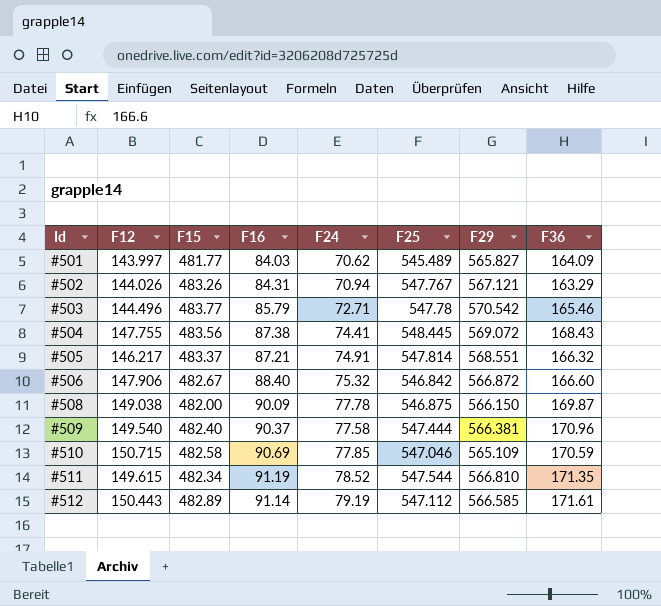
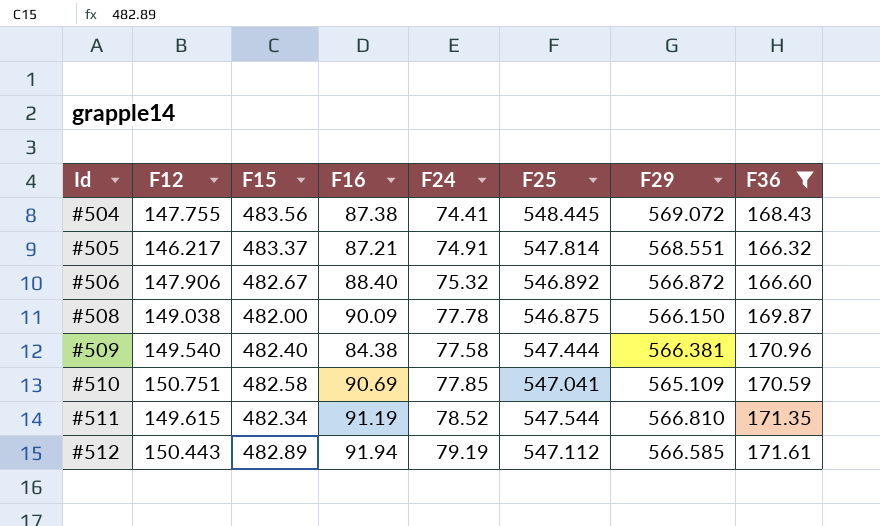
filter: none -> F36 >= 166.32
#506 | F25: 546.842 -> 546.892
#509 | F16: 90.37 -> 84.38
#510 | F12: 150.715 -> 150.751
#510 | F25: 547.046 -> 547.041
#512 | F16: 91.14 -> 91.94

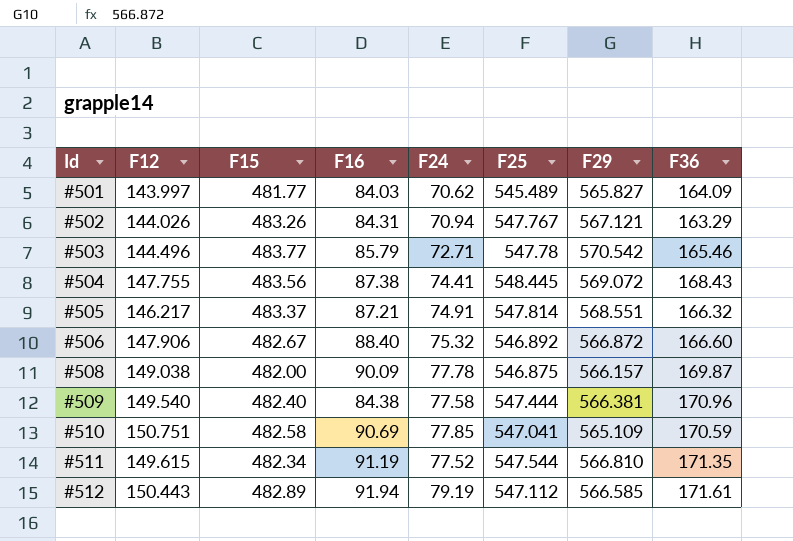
filter: F36 >= 166.32 -> none
#508 | F29: 566.150 -> 566.157
#511 | F24: 78.52 -> 77.52

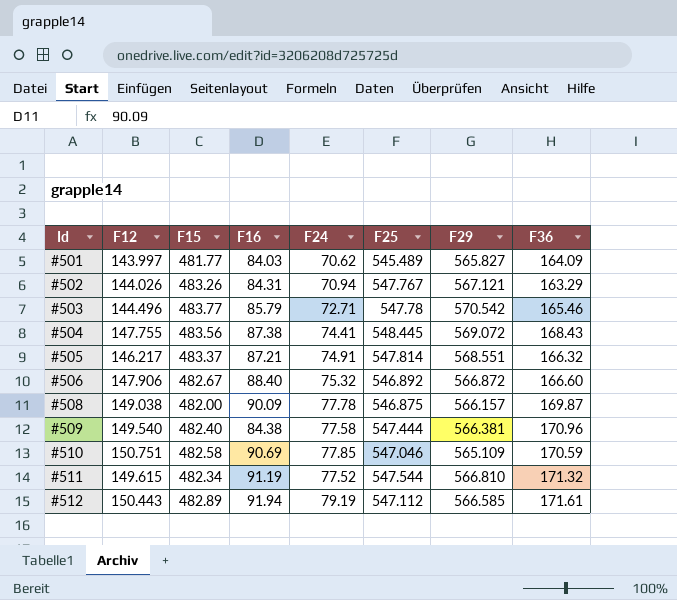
#510 | F25: 547.041 -> 547.046
#511 | F36: 171.35 -> 171.32

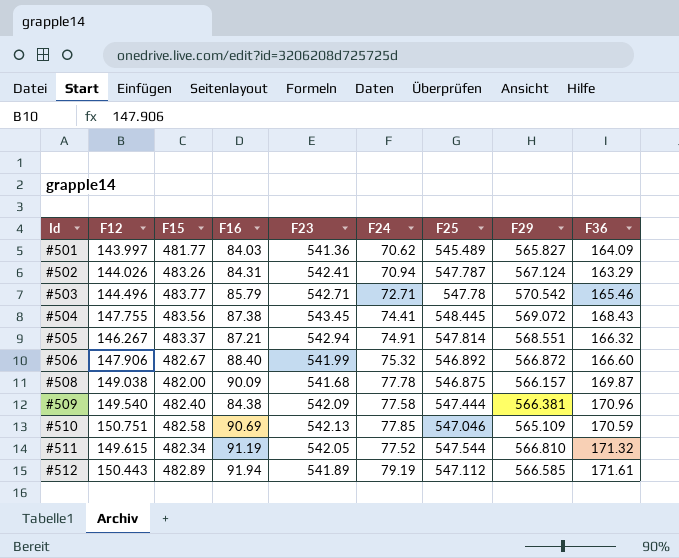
column F23 | position: none -> 5
#502 | F25: 547.767 -> 547.787
#502 | F29: 567.121 -> 567.124
#505 | F12: 146.217 -> 146.267

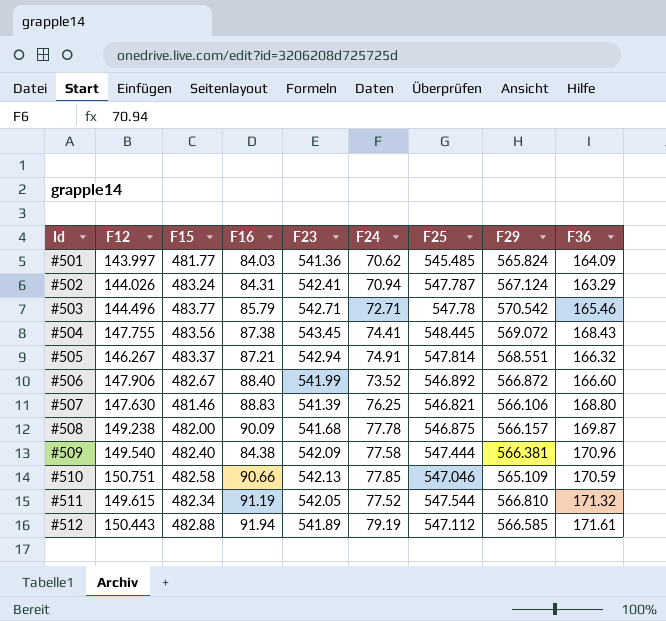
#501 | F25: 545.489 -> 545.485
#501 | F29: 565.827 -> 565.824
#502 | F15: 483.26 -> 483.24
#506 | F24: 75.32 -> 73.52
row #507: none -> 147.630 | 481.46 | 88.83 | 541.39 | 76.25 | 546.821 | 566.106 | 168.80
#508 | F12: 149.038 -> 149.238
#510 | F16: 90.69 -> 90.66
#512 | F15: 482.89 -> 482.88

